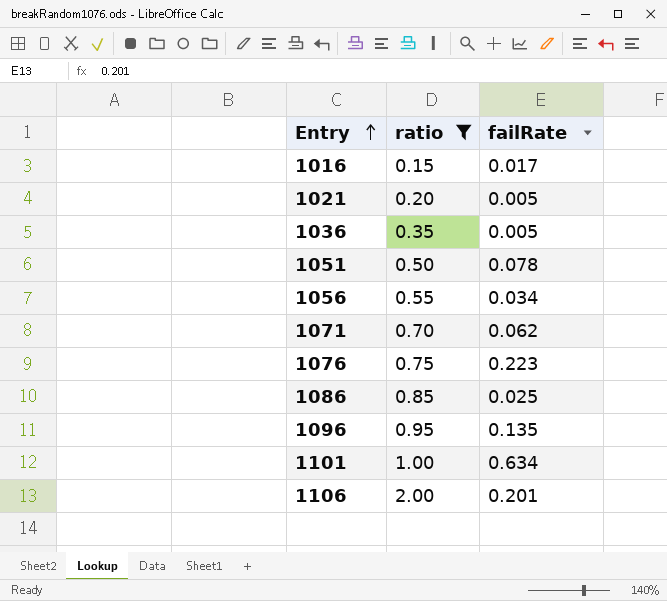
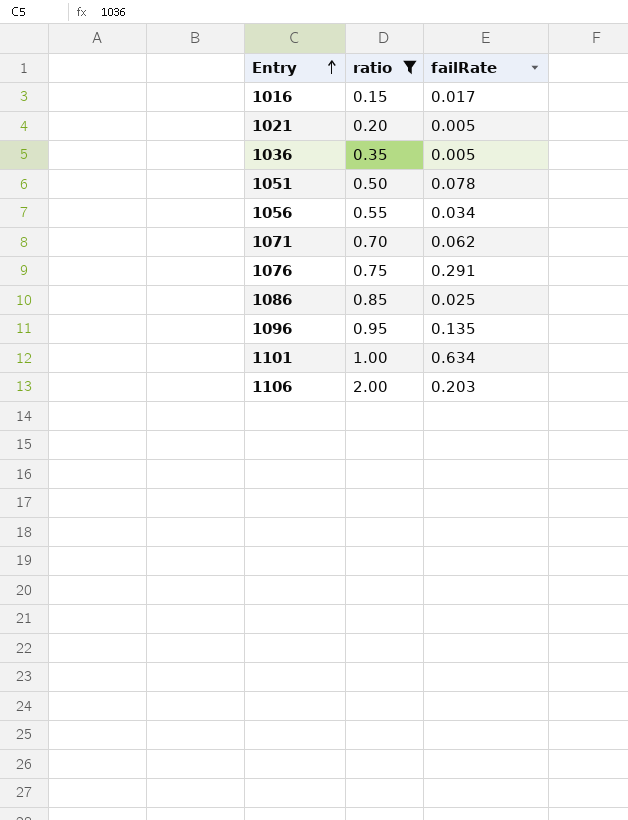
1076 | failRate: 0.223 -> 0.291
1106 | failRate: 0.201 -> 0.203

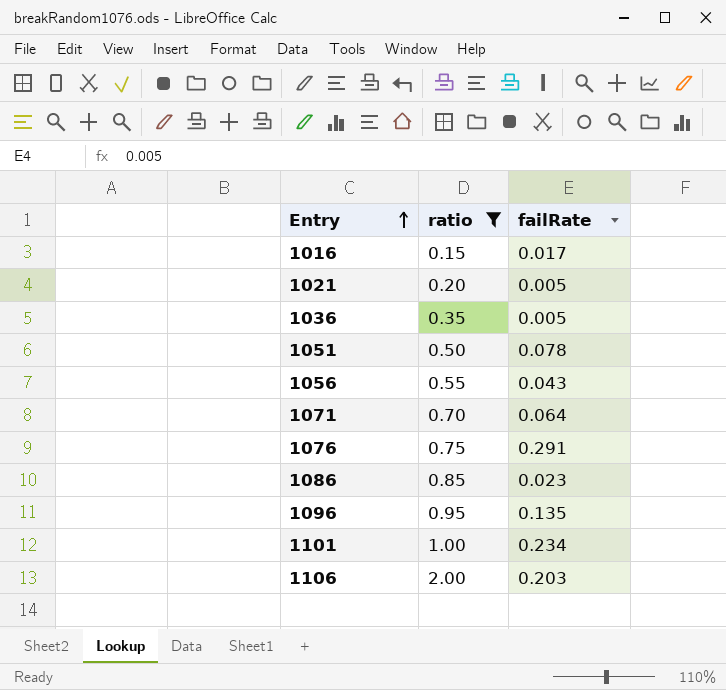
1056 | failRate: 0.034 -> 0.043
1071 | failRate: 0.062 -> 0.064
1086 | failRate: 0.025 -> 0.023
1101 | failRate: 0.634 -> 0.234

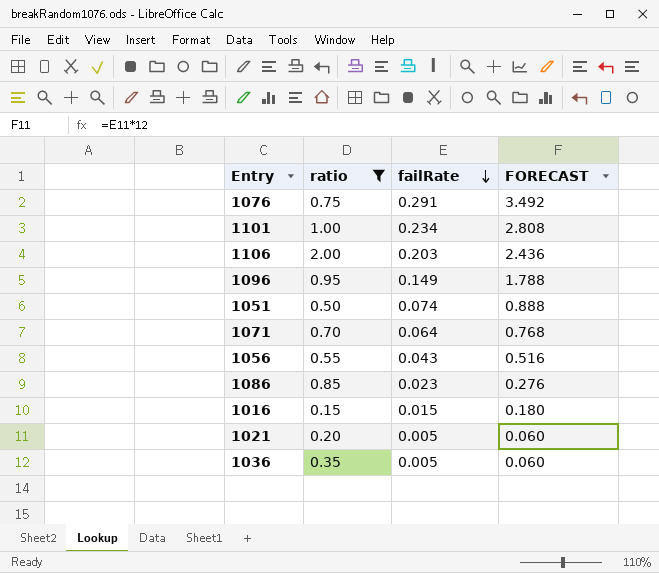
row order: Entry ascending -> failRate descending
column FORECAST | formula: none -> [failRate] * 12
1096 | failRate: 0.135 -> 0.149
1051 | failRate: 0.078 -> 0.074
1016 | failRate: 0.017 -> 0.015

